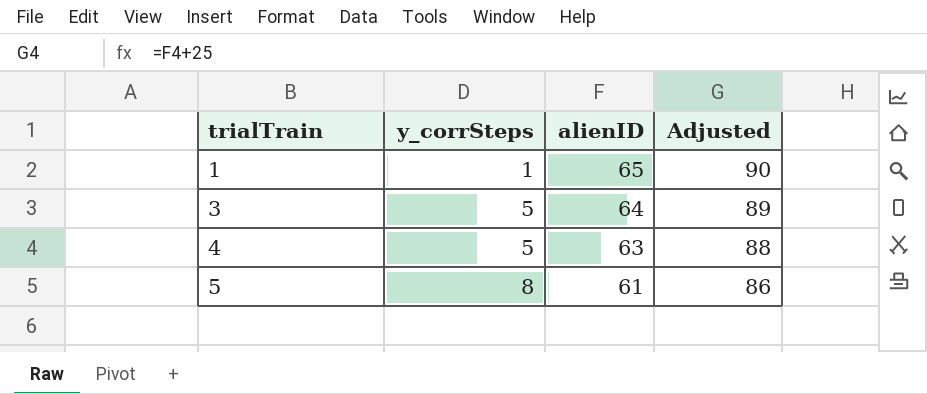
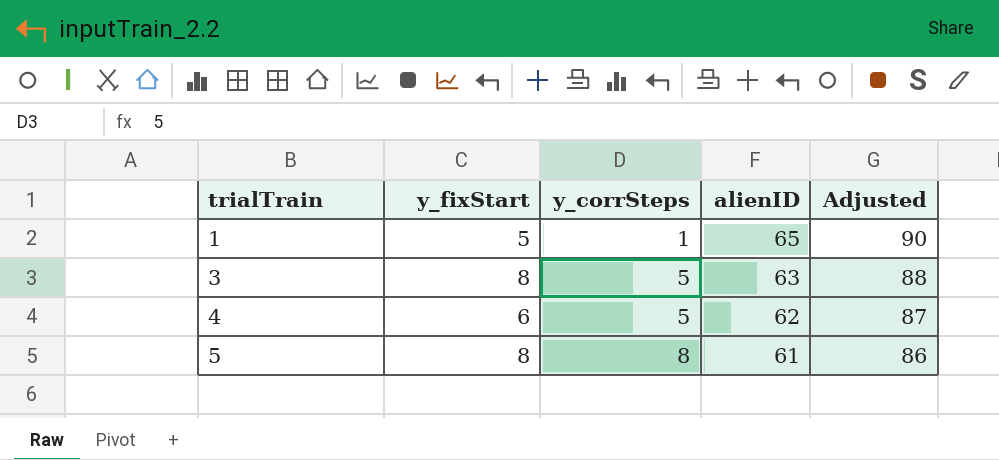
column y_fixStart | position: none -> 2
3 | alienID: 64 -> 63
3 | Adjusted: 89 -> 88
4 | alienID: 63 -> 62
4 | Adjusted: 88 -> 87

